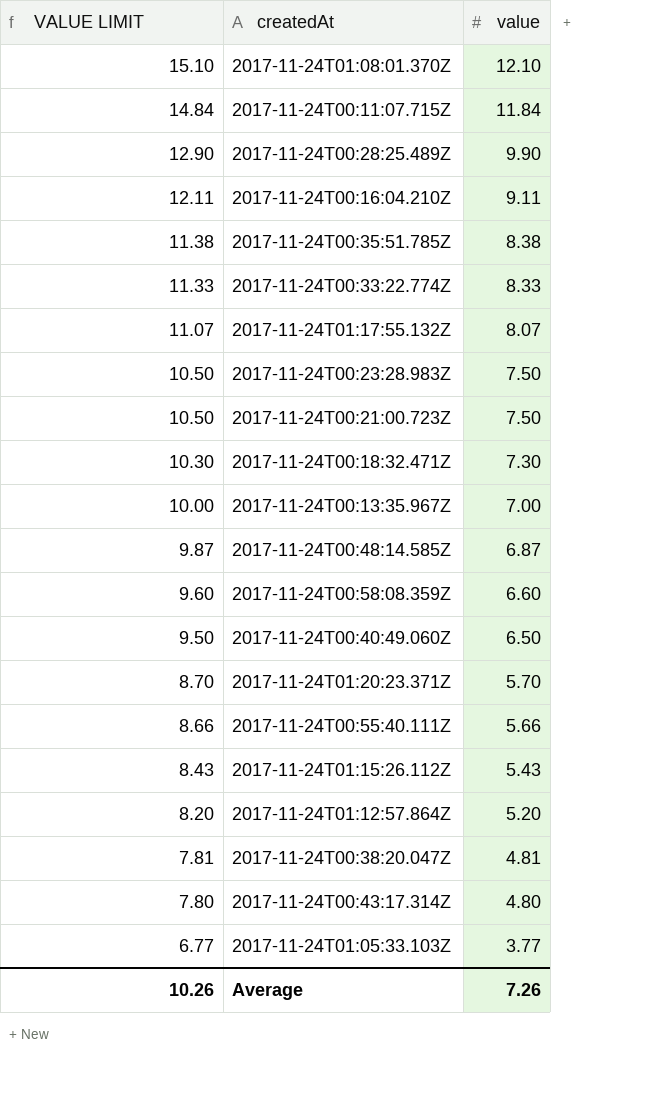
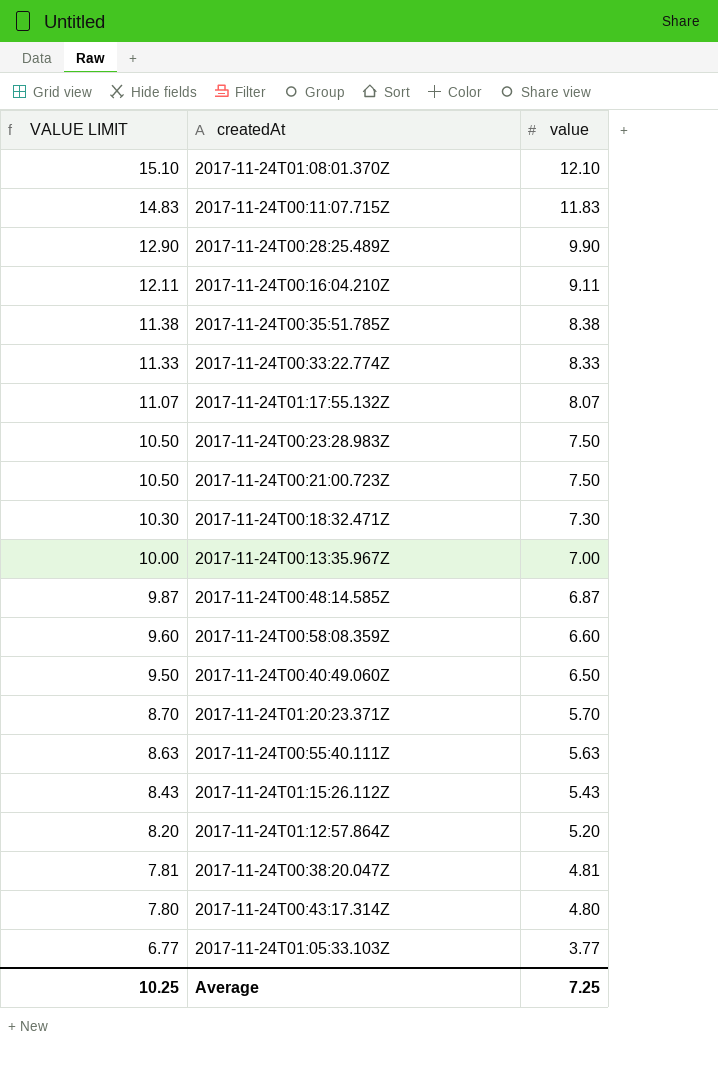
2017-11-24T00:11:07.715Z | VALUE LIMIT: 14.84 -> 14.83
2017-11-24T00:11:07.715Z | value: 11.84 -> 11.83
2017-11-24T00:55:40.111Z | VALUE LIMIT: 8.66 -> 8.63
2017-11-24T00:55:40.111Z | value: 5.66 -> 5.63
Average | VALUE LIMIT: 10.26 -> 10.25
Average | value: 7.26 -> 7.25

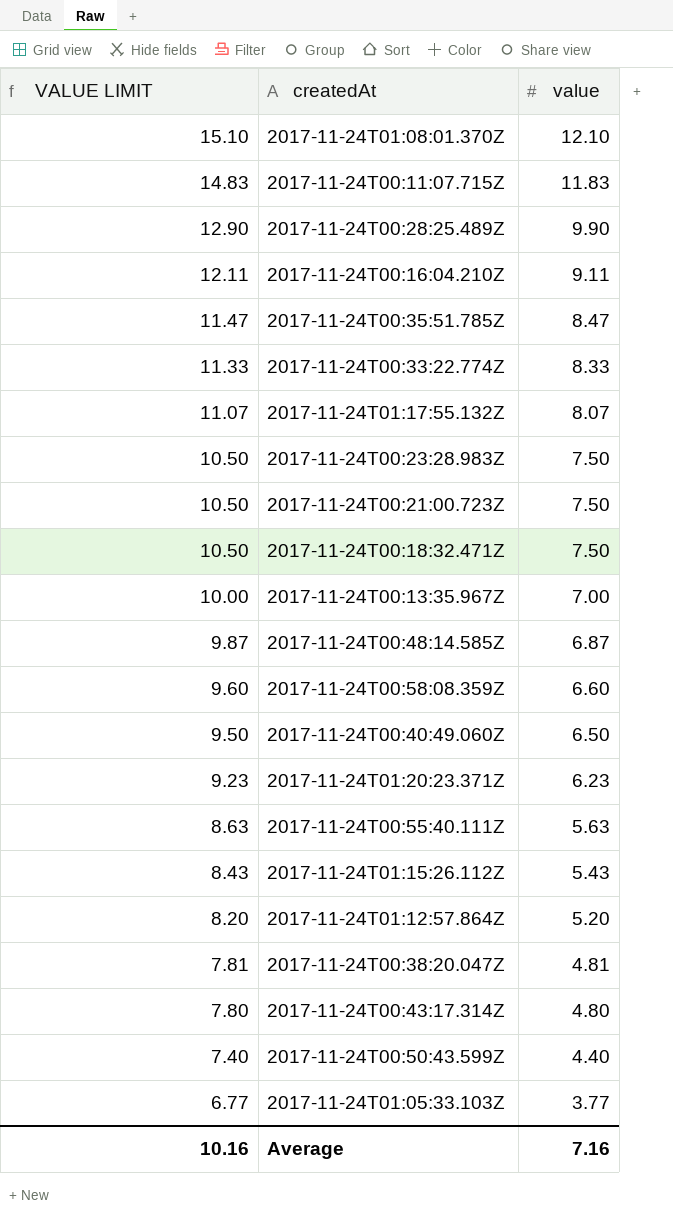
2017-11-24T00:35:51.785Z | VALUE LIMIT: 11.38 -> 11.47
2017-11-24T00:35:51.785Z | value: 8.38 -> 8.47
2017-11-24T00:18:32.471Z | VALUE LIMIT: 10.30 -> 10.50
2017-11-24T00:18:32.471Z | value: 7.30 -> 7.50
2017-11-24T01:20:23.371Z | VALUE LIMIT: 8.70 -> 9.23
2017-11-24T01:20:23.371Z | value: 5.70 -> 6.23
row 2017-11-24T00:50:43.599Z: none -> 7.40 | 4.40
Average | VALUE LIMIT: 10.25 -> 10.16
Average | value: 7.25 -> 7.16

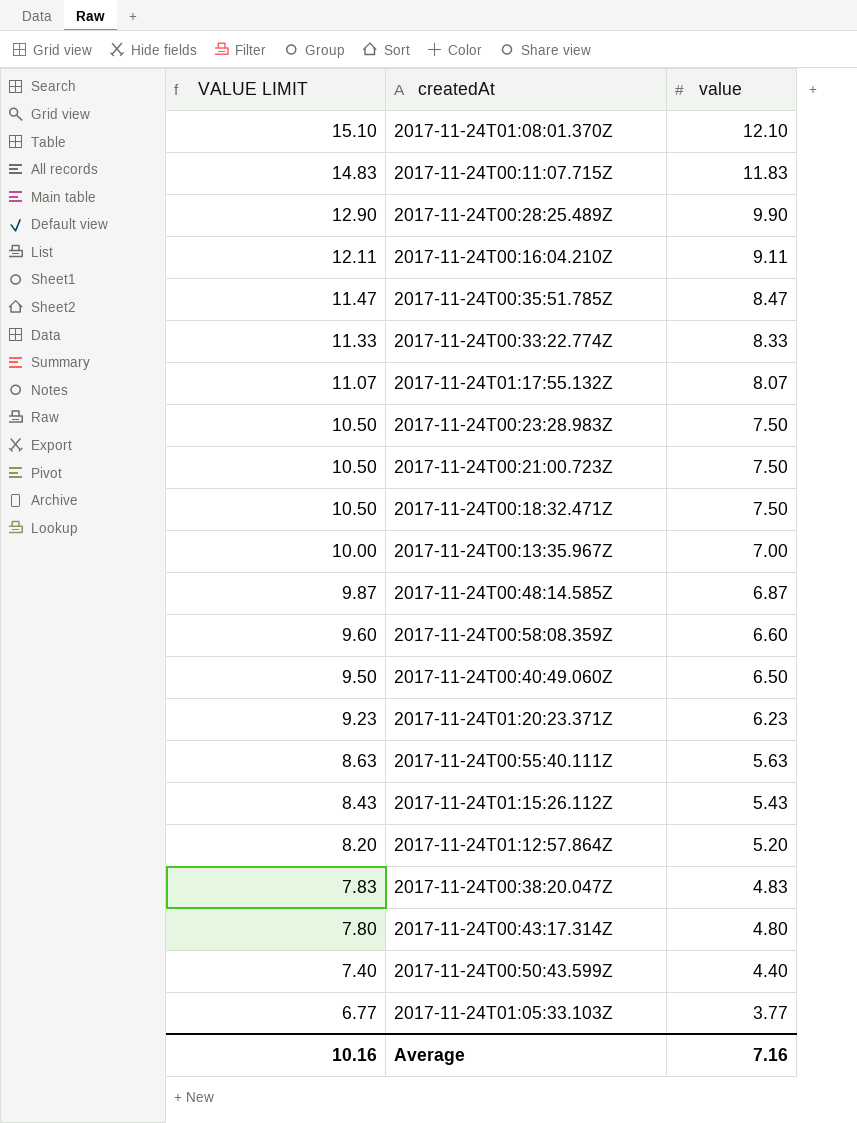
2017-11-24T00:38:20.047Z | VALUE LIMIT: 7.81 -> 7.83
2017-11-24T00:38:20.047Z | value: 4.81 -> 4.83

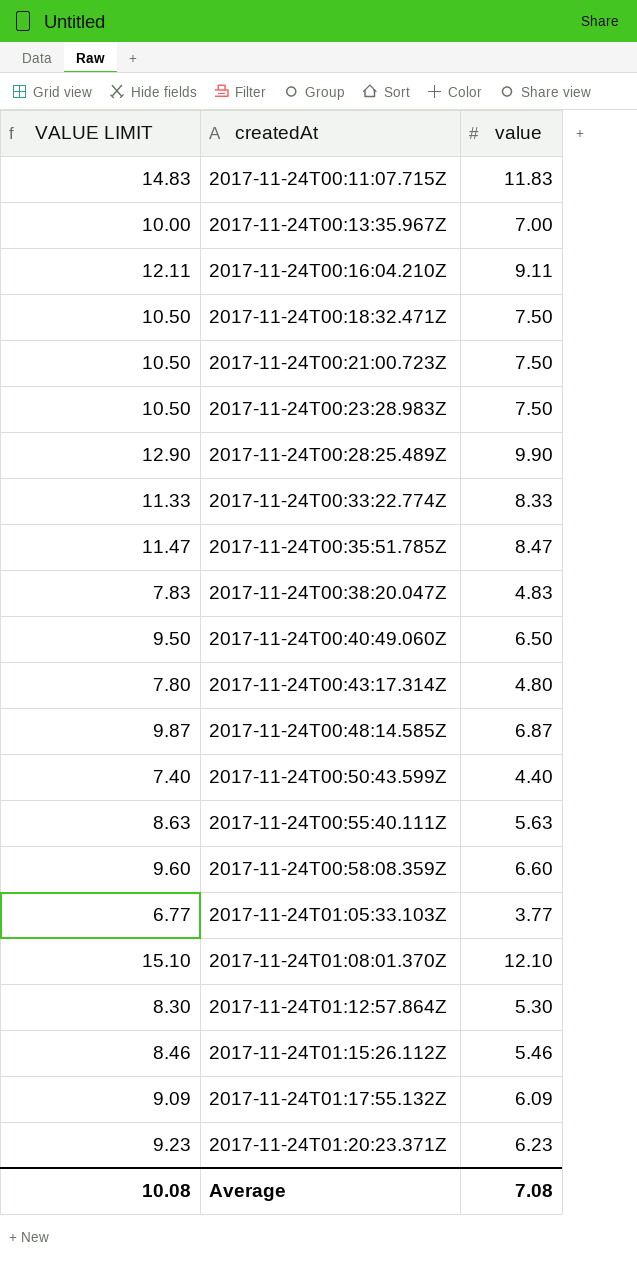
row order: VALUE LIMIT descending -> createdAt ascending
2017-11-24T01:12:57.864Z | VALUE LIMIT: 8.20 -> 8.30
2017-11-24T01:12:57.864Z | value: 5.20 -> 5.30
2017-11-24T01:15:26.112Z | VALUE LIMIT: 8.43 -> 8.46
2017-11-24T01:15:26.112Z | value: 5.43 -> 5.46
2017-11-24T01:17:55.132Z | VALUE LIMIT: 11.07 -> 9.09
2017-11-24T01:17:55.132Z | value: 8.07 -> 6.09
Average | VALUE LIMIT: 10.16 -> 10.08
Average | value: 7.16 -> 7.08

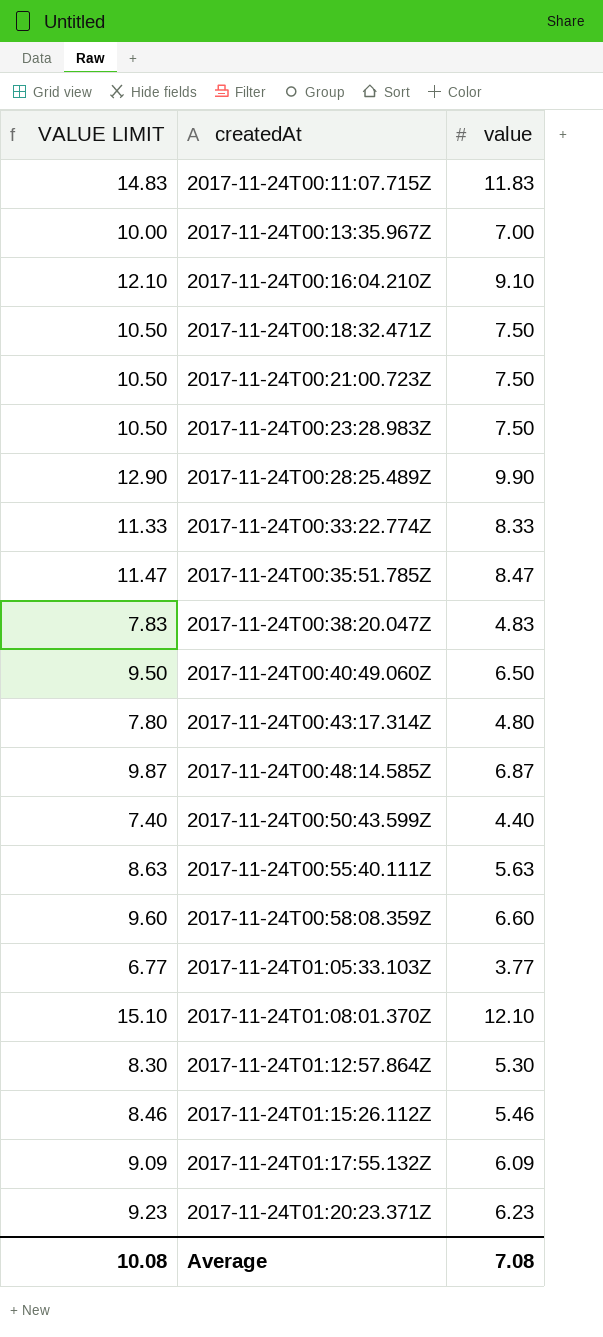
2017-11-24T00:16:04.210Z | VALUE LIMIT: 12.11 -> 12.10
2017-11-24T00:16:04.210Z | value: 9.11 -> 9.10

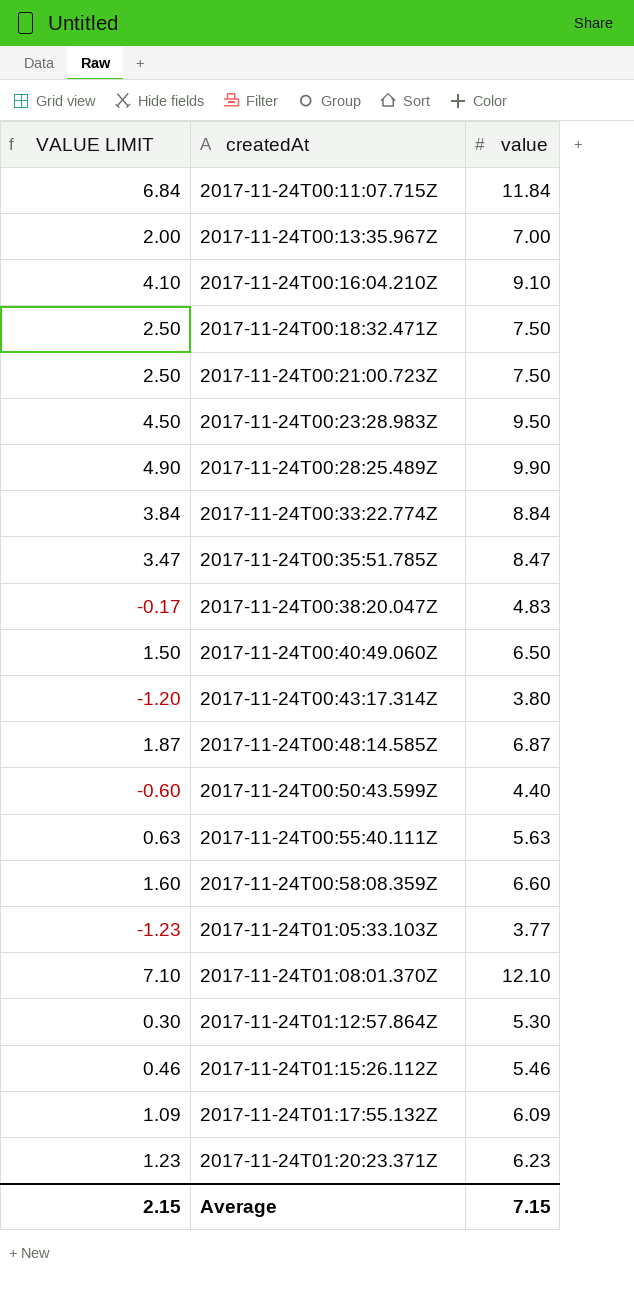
column VALUE LIMIT | formula: [value] + 3 -> [value] - 5
2017-11-24T00:11:07.715Z | value: 11.83 -> 11.84
2017-11-24T00:23:28.983Z | value: 7.50 -> 9.50
2017-11-24T00:33:22.774Z | value: 8.33 -> 8.84
2017-11-24T00:43:17.314Z | value: 4.80 -> 3.80
Average | VALUE LIMIT: 10.08 -> 2.15
Average | value: 7.08 -> 7.15

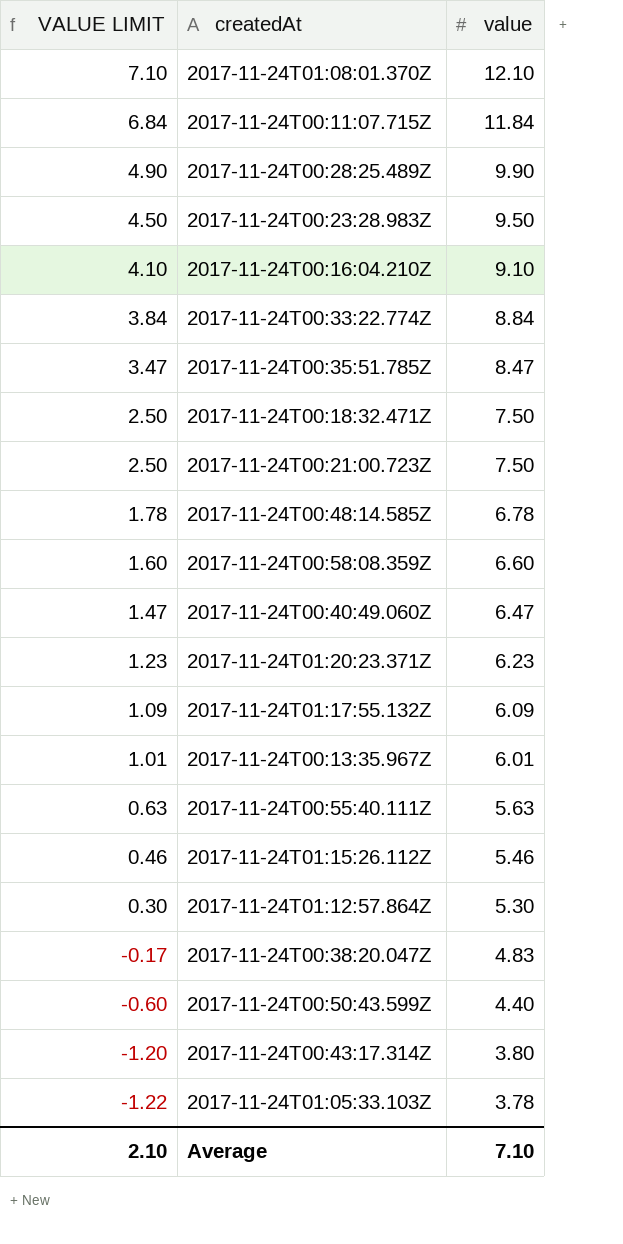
row order: createdAt ascending -> VALUE LIMIT descending
2017-11-24T00:48:14.585Z | VALUE LIMIT: 1.87 -> 1.78
2017-11-24T00:48:14.585Z | value: 6.87 -> 6.78
2017-11-24T00:40:49.060Z | VALUE LIMIT: 1.50 -> 1.47
2017-11-24T00:40:49.060Z | value: 6.50 -> 6.47
2017-11-24T00:13:35.967Z | VALUE LIMIT: 2.00 -> 1.01
2017-11-24T00:13:35.967Z | value: 7.00 -> 6.01
2017-11-24T01:05:33.103Z | VALUE LIMIT: -1.23 -> -1.22
2017-11-24T01:05:33.103Z | value: 3.77 -> 3.78
Average | VALUE LIMIT: 2.15 -> 2.10
Average | value: 7.15 -> 7.10

